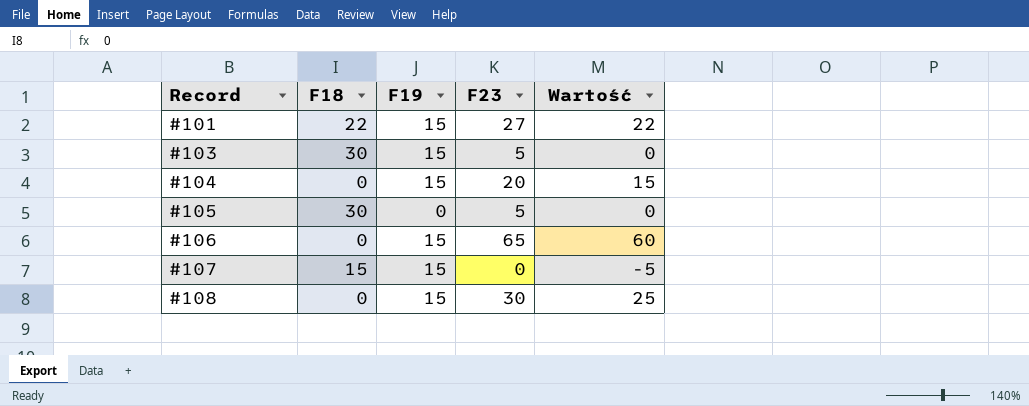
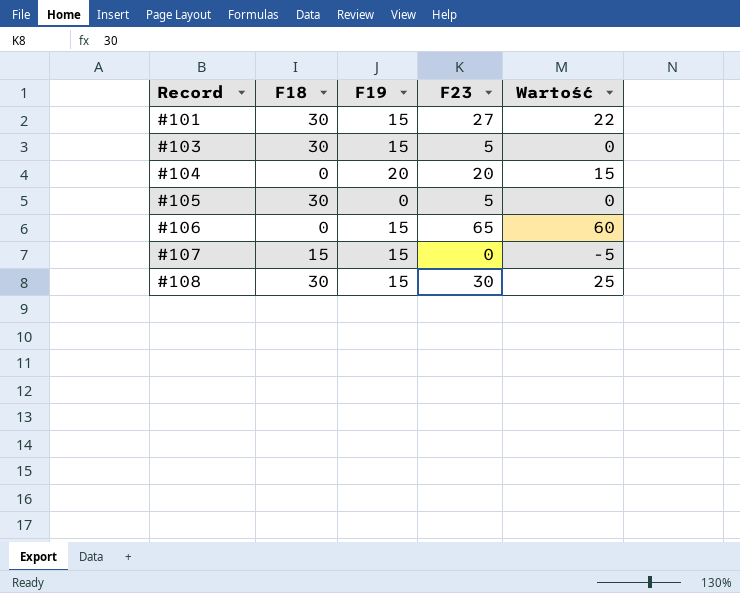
#101 | F18: 22 -> 30
#104 | F19: 15 -> 20
#108 | F18: 0 -> 30

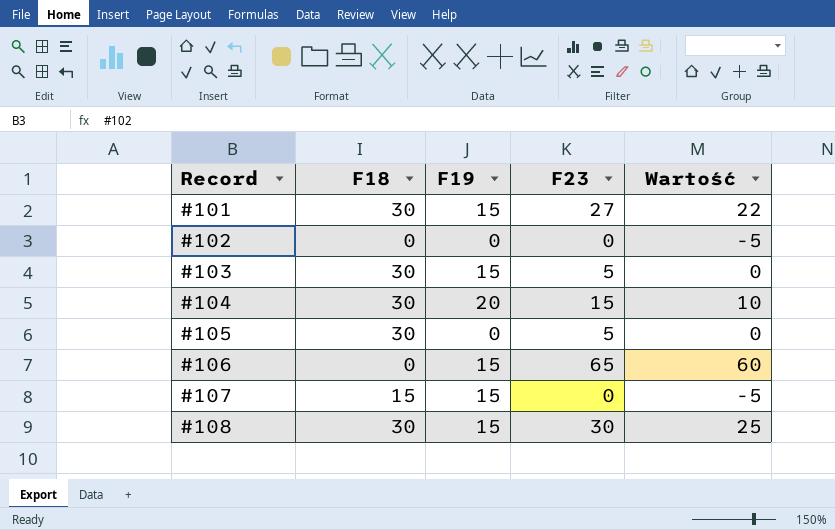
row #102: none -> 0 | 0 | 0 | -5
#104 | F18: 0 -> 30
#104 | F23: 20 -> 15
#104 | Wartość: 15 -> 10

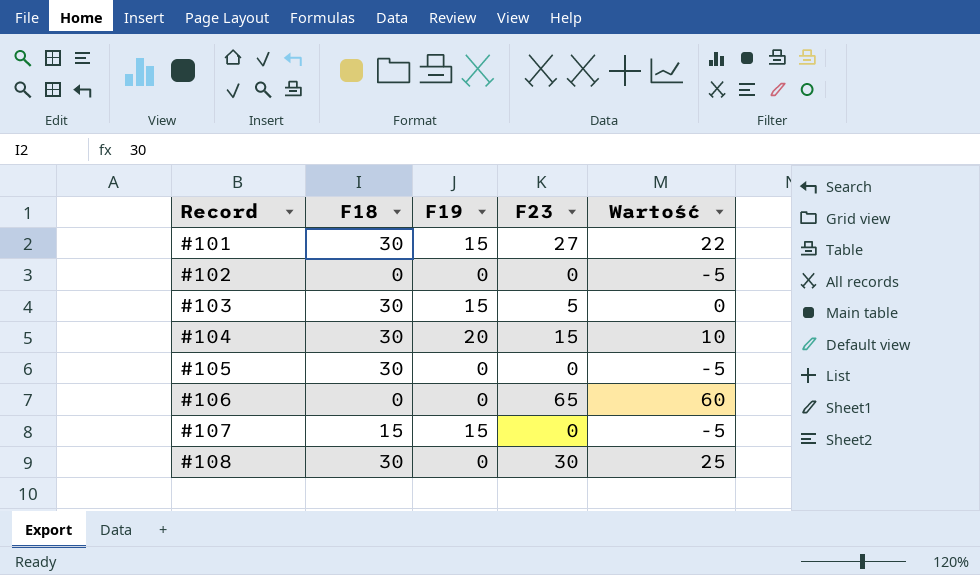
#105 | F23: 5 -> 0
#105 | Wartość: 0 -> -5
#106 | F19: 15 -> 0
#108 | F19: 15 -> 0

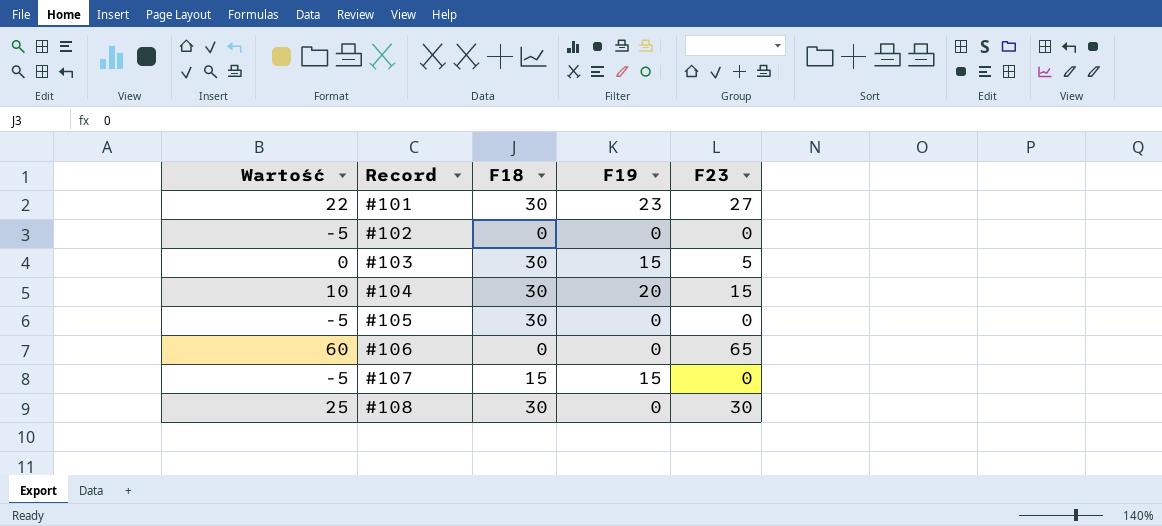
column Wartość | position: 5 -> 1
#101 | F19: 15 -> 23

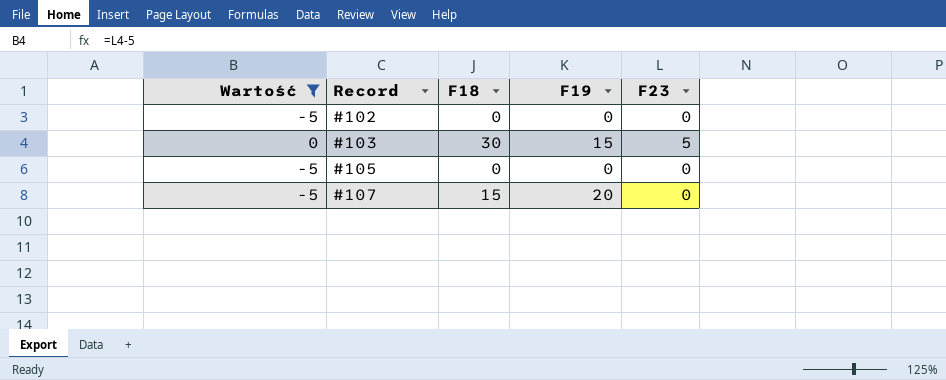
filter: none -> Wartość <= 0
#105 | F18: 30 -> 0
#107 | F19: 15 -> 20

